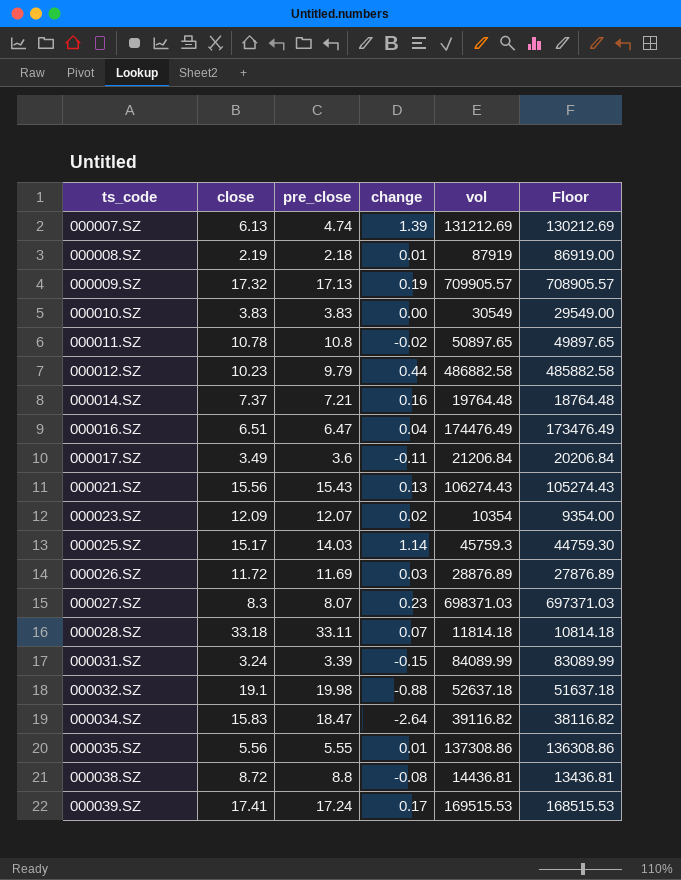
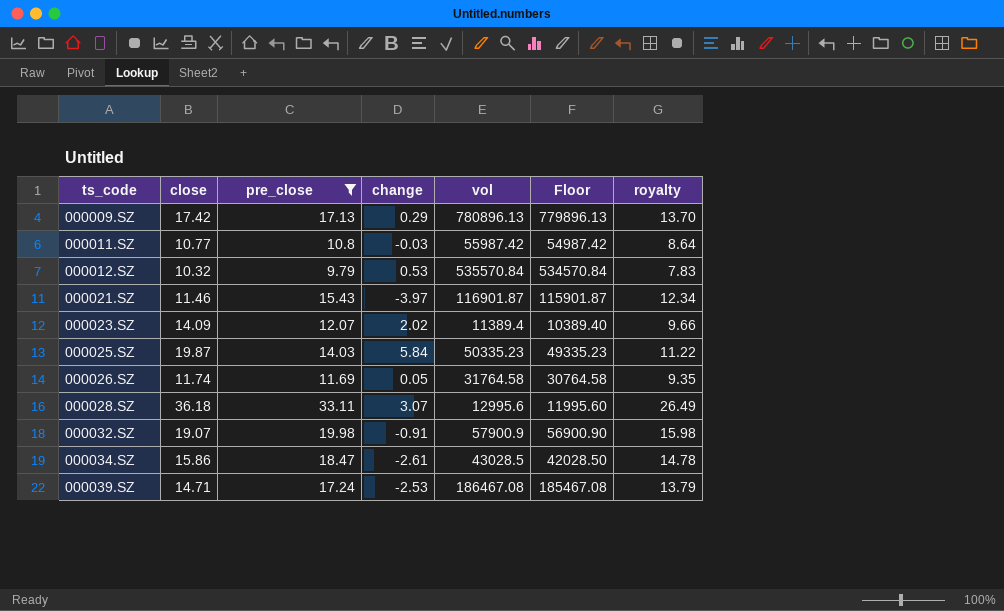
filter: none -> pre_close >= 9.79
column royalty | formula: none -> [pre_close] * 0.8
000009.SZ | close: 17.32 -> 17.42
000009.SZ | change: 0.19 -> 0.29
000009.SZ | vol: 709905.57 -> 780896.13
000009.SZ | Floor: 708905.57 -> 779896.13
000011.SZ | close: 10.78 -> 10.77
000011.SZ | change: -0.02 -> -0.03
000011.SZ | vol: 50897.65 -> 55987.42
000011.SZ | Floor: 49897.65 -> 54987.42
000012.SZ | close: 10.23 -> 10.32
000012.SZ | change: 0.44 -> 0.53
000012.SZ | vol: 486882.58 -> 535570.84
000012.SZ | Floor: 485882.58 -> 534570.84
000021.SZ | close: 15.56 -> 11.46
000021.SZ | change: 0.13 -> -3.97
000021.SZ | vol: 106274.43 -> 116901.87
000021.SZ | Floor: 105274.43 -> 115901.87
000023.SZ | close: 12.09 -> 14.09
000023.SZ | change: 0.02 -> 2.02
000023.SZ | vol: 10354 -> 11389.4
000023.SZ | Floor: 9354.00 -> 10389.40
000025.SZ | close: 15.17 -> 19.87
000025.SZ | change: 1.14 -> 5.84
000025.SZ | vol: 45759.3 -> 50335.23
000025.SZ | Floor: 44759.30 -> 49335.23
000026.SZ | close: 11.72 -> 11.74
000026.SZ | change: 0.03 -> 0.05
000026.SZ | vol: 28876.89 -> 31764.58
000026.SZ | Floor: 27876.89 -> 30764.58
000028.SZ | close: 33.18 -> 36.18
000028.SZ | change: 0.07 -> 3.07
000028.SZ | vol: 11814.18 -> 12995.6
000028.SZ | Floor: 10814.18 -> 11995.60
000032.SZ | close: 19.1 -> 19.07
000032.SZ | change: -0.88 -> -0.91
000032.SZ | vol: 52637.18 -> 57900.9
000032.SZ | Floor: 51637.18 -> 56900.90
000034.SZ | close: 15.83 -> 15.86
000034.SZ | change: -2.64 -> -2.61
000034.SZ | vol: 39116.82 -> 43028.5
000034.SZ | Floor: 38116.82 -> 42028.50
000039.SZ | close: 17.41 -> 14.71
000039.SZ | change: 0.17 -> -2.53
000039.SZ | vol: 169515.53 -> 186467.08
000039.SZ | Floor: 168515.53 -> 185467.08

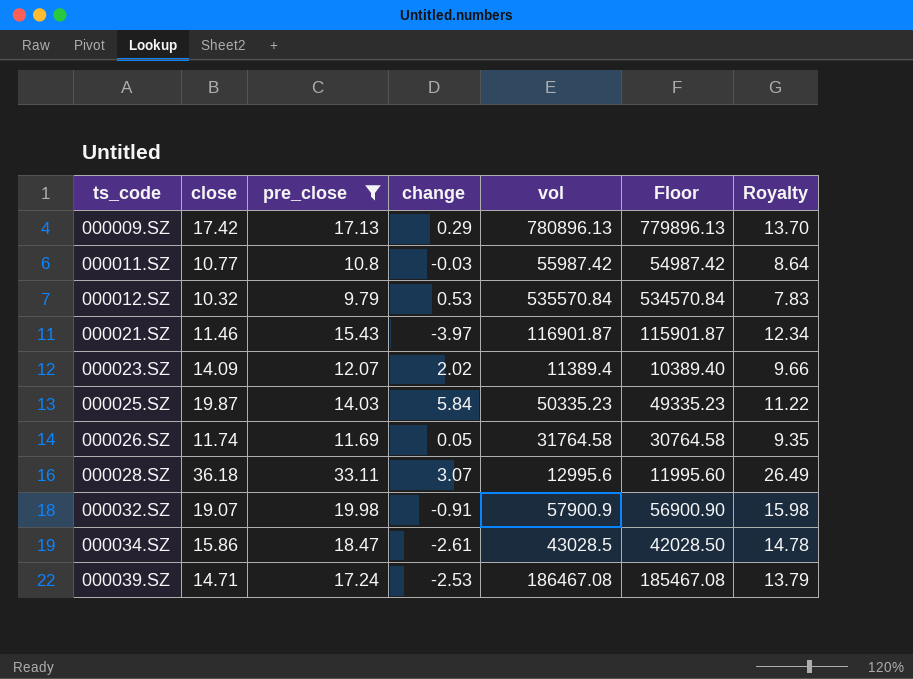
column name: royalty -> Royalty

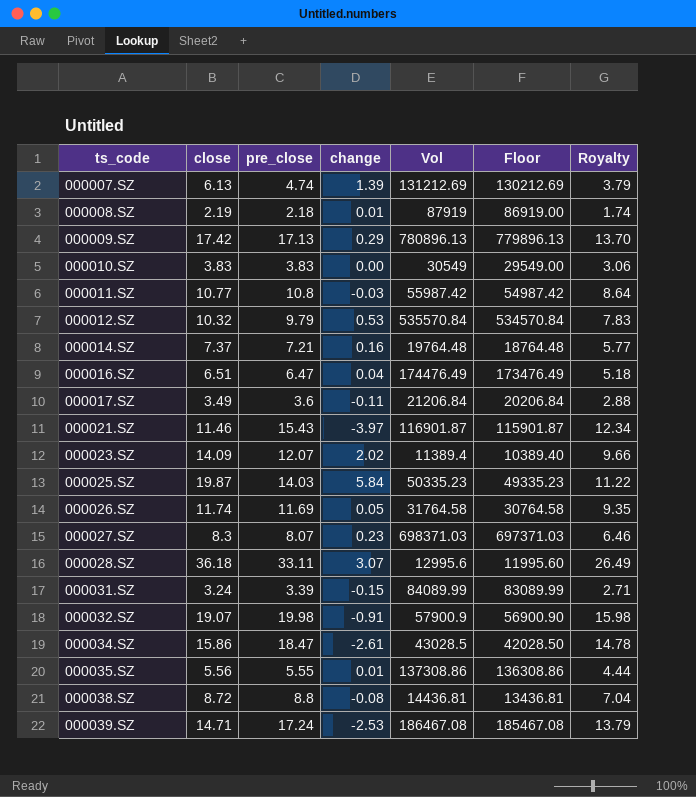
filter: pre_close >= 9.79 -> none
column name: vol -> Vol

